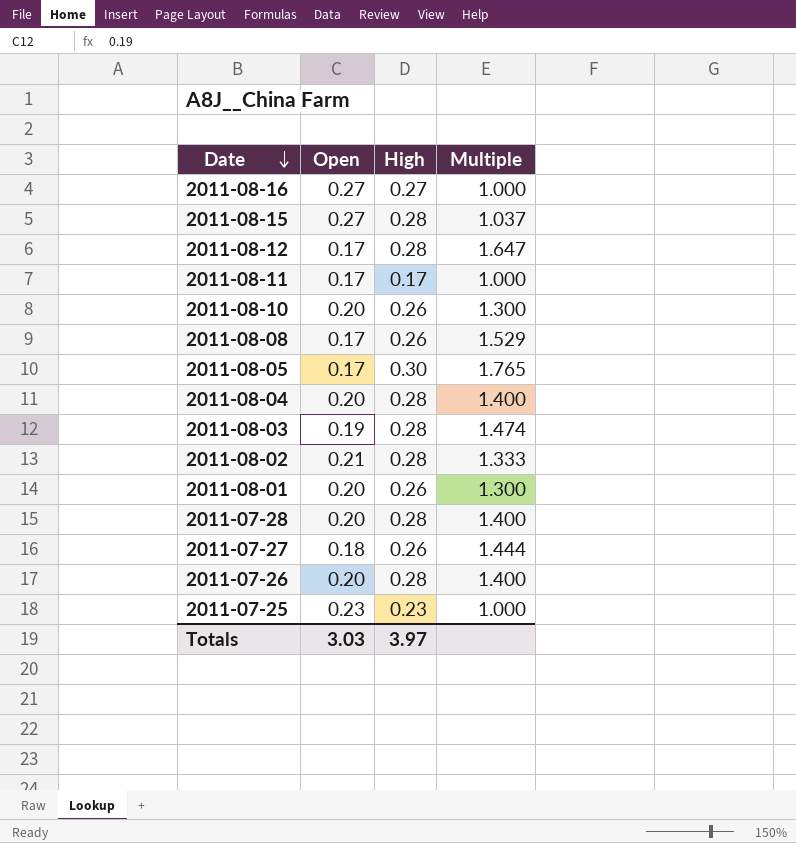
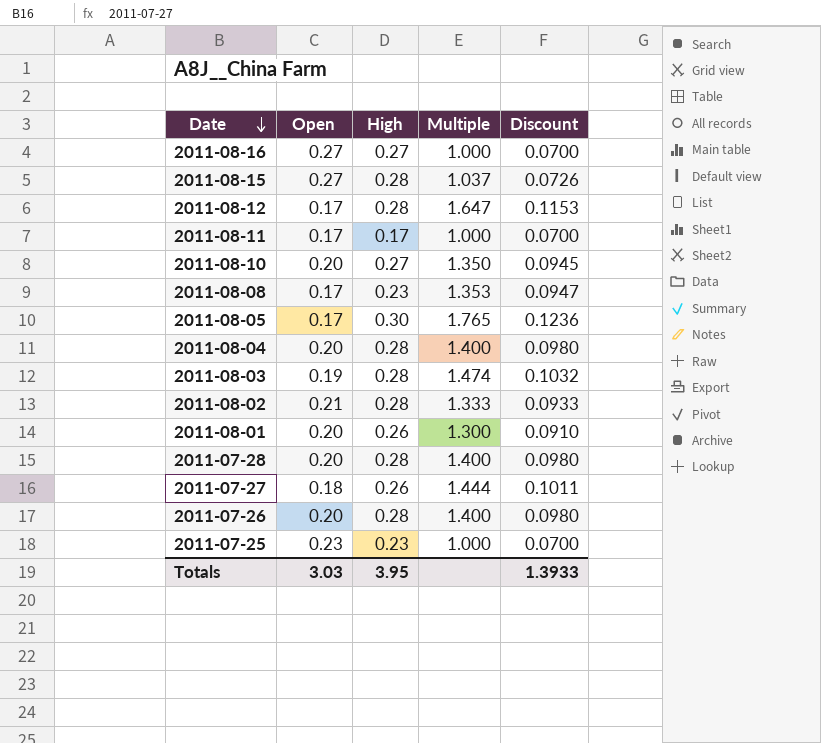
column Discount | formula: none -> [Multiple] * 0.07
2011-08-10 | High: 0.26 -> 0.27
2011-08-10 | Multiple: 1.300 -> 1.350
2011-08-08 | High: 0.26 -> 0.23
2011-08-08 | Multiple: 1.529 -> 1.353
Totals | High: 3.97 -> 3.95

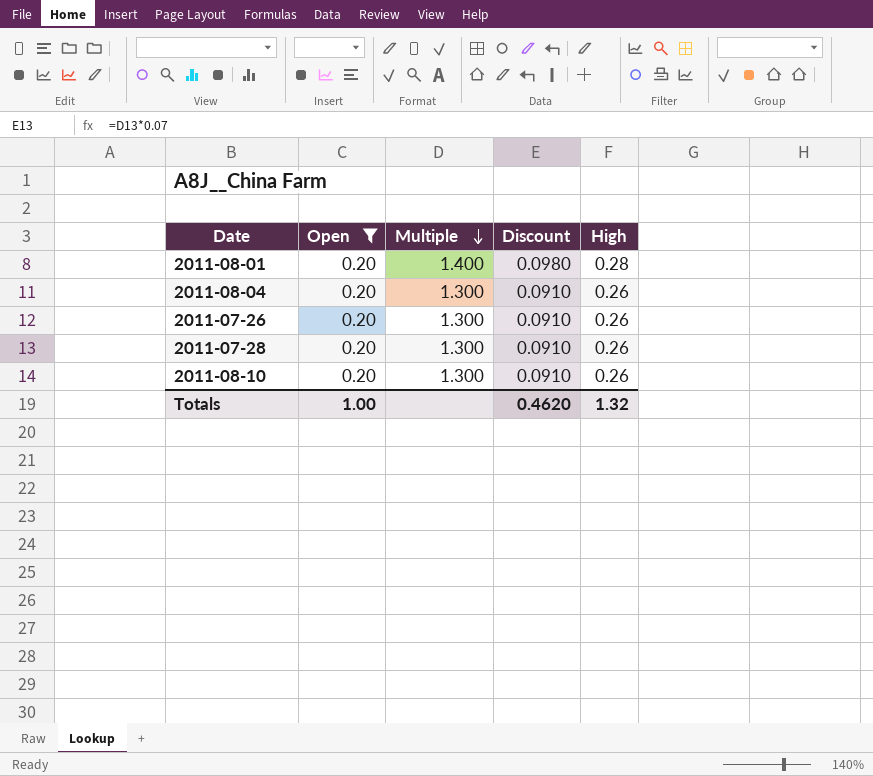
filter: none -> Open = 0.20
row order: Date descending -> Multiple descending
column High | position: 3 -> 5
2011-08-01 | Multiple: 1.300 -> 1.400
2011-08-01 | Discount: 0.0910 -> 0.0980
2011-08-01 | High: 0.26 -> 0.28
2011-08-04 | Multiple: 1.400 -> 1.300
2011-08-04 | Discount: 0.0980 -> 0.0910
2011-08-04 | High: 0.28 -> 0.26
2011-07-26 | Multiple: 1.400 -> 1.300
2011-07-26 | Discount: 0.0980 -> 0.0910
2011-07-26 | High: 0.28 -> 0.26
2011-07-28 | Multiple: 1.400 -> 1.300
2011-07-28 | Discount: 0.0980 -> 0.0910
2011-07-28 | High: 0.28 -> 0.26
2011-08-10 | Multiple: 1.350 -> 1.300
2011-08-10 | Discount: 0.0945 -> 0.0910
2011-08-10 | High: 0.27 -> 0.26
Totals | Open: 3.03 -> 1.00
Totals | Discount: 1.3933 -> 0.4620
Totals | High: 3.95 -> 1.32

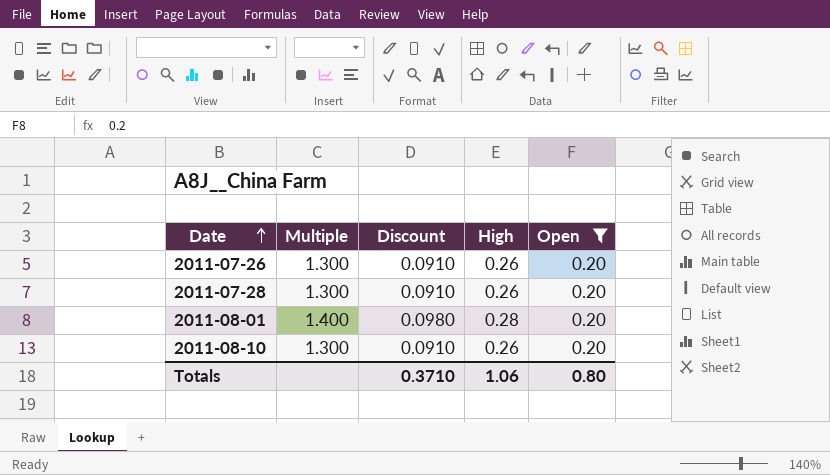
row order: Multiple descending -> Date ascending
column Open | position: 2 -> 5
row 2011-08-04: 0.20 | 1.300 | 0.0910 | 0.26 -> none
Totals | Discount: 0.4620 -> 0.3710
Totals | High: 1.32 -> 1.06
Totals | Open: 1.00 -> 0.80

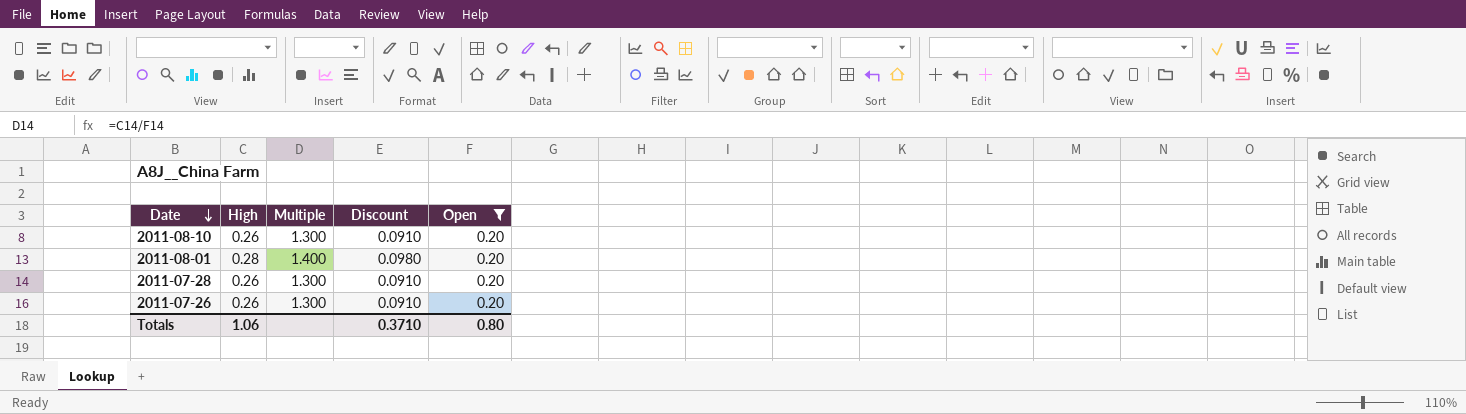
row order: Date ascending -> Date descending
column High | position: 4 -> 2

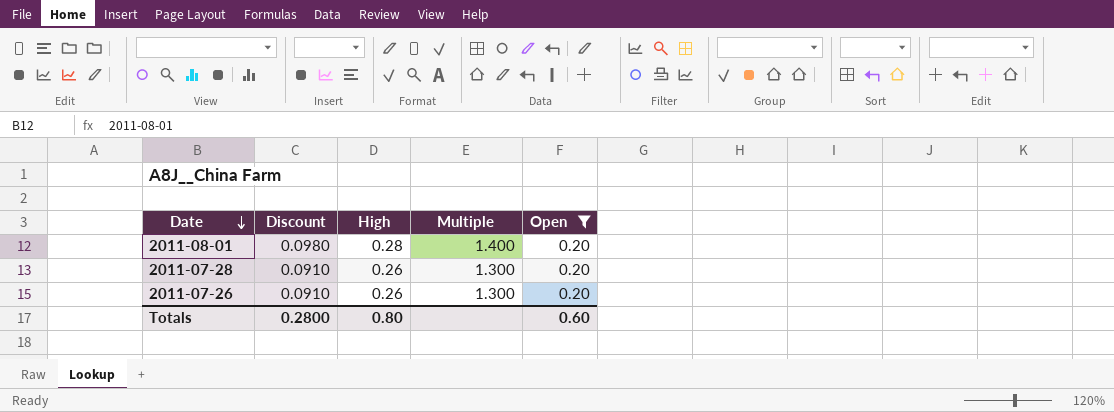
column Discount | position: 4 -> 2
row 2011-08-10: 0.26 | 1.300 | 0.0910 | 0.20 -> none
Totals | Discount: 0.3710 -> 0.2800
Totals | High: 1.06 -> 0.80
Totals | Open: 0.80 -> 0.60

